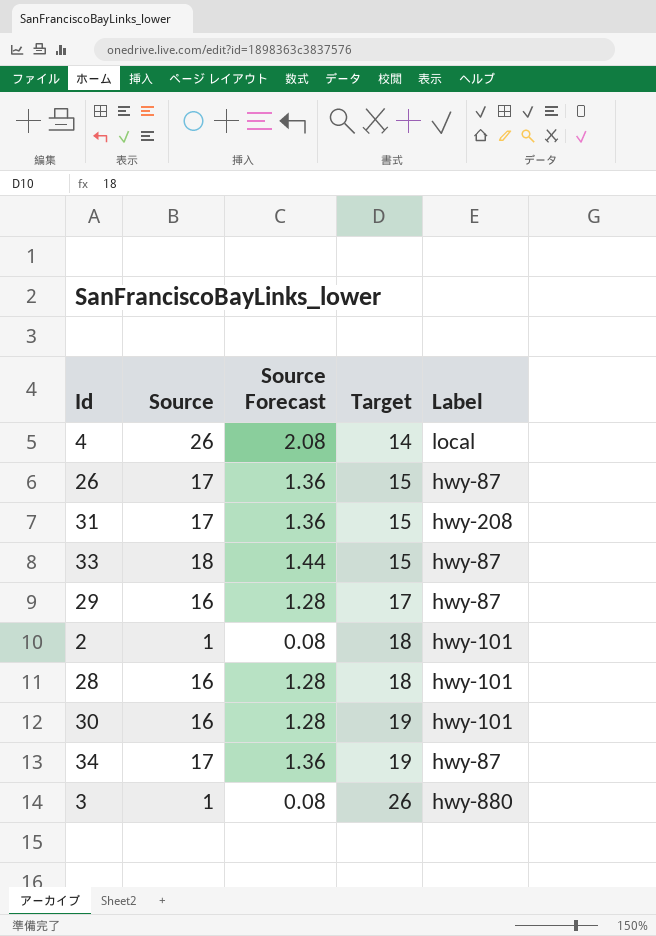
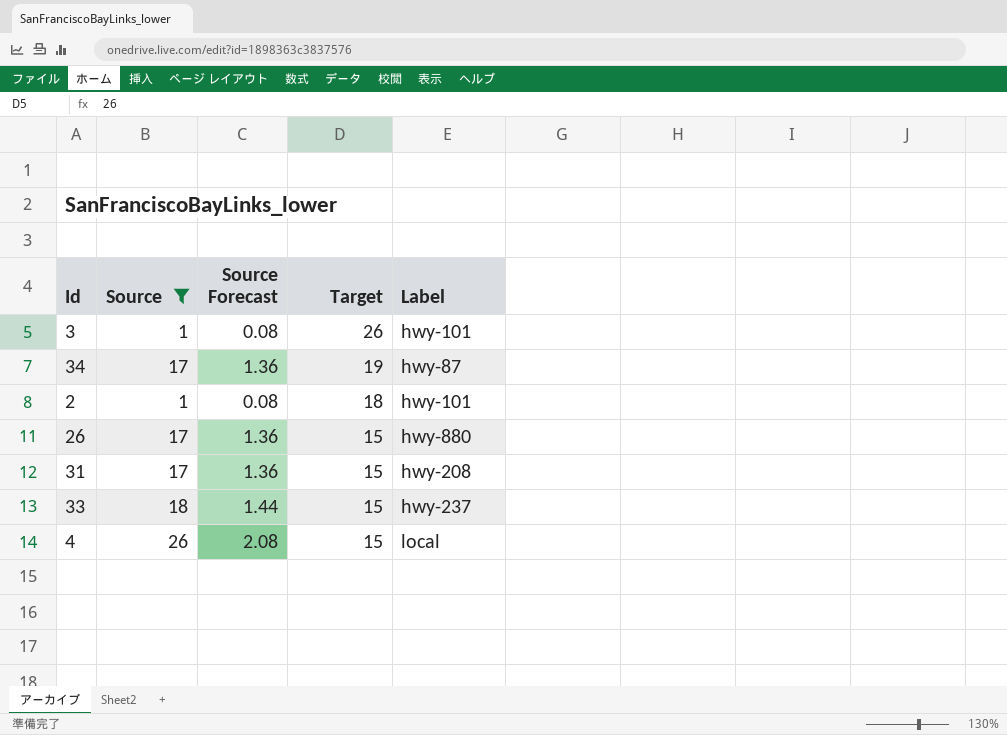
filter: none -> Source != 16
row order: Target ascending -> Target descending
3 | Label: hwy-880 -> hwy-101
26 | Label: hwy-87 -> hwy-880
33 | Label: hwy-87 -> hwy-237
4 | Target: 14 -> 15

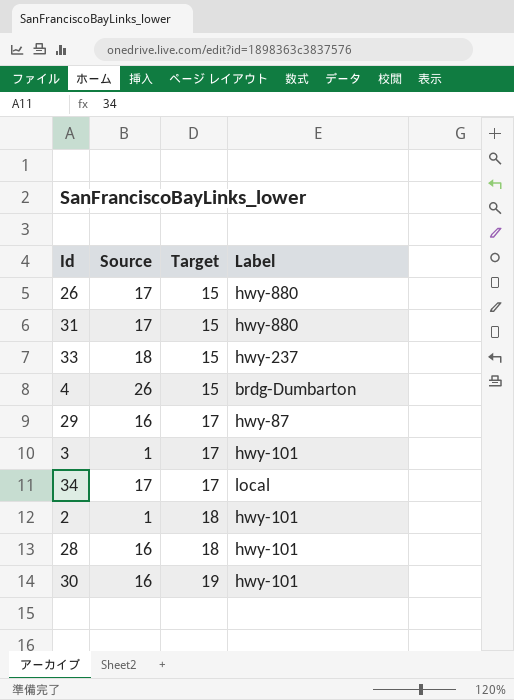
filter: Source != 16 -> none
row order: Target descending -> Target ascending
column Source Forecast | formula: [Source] * 0.08 -> none
31 | Label: hwy-208 -> hwy-880
4 | Label: local -> brdg-Dumbarton
3 | Target: 26 -> 17
34 | Target: 19 -> 17
34 | Label: hwy-87 -> local

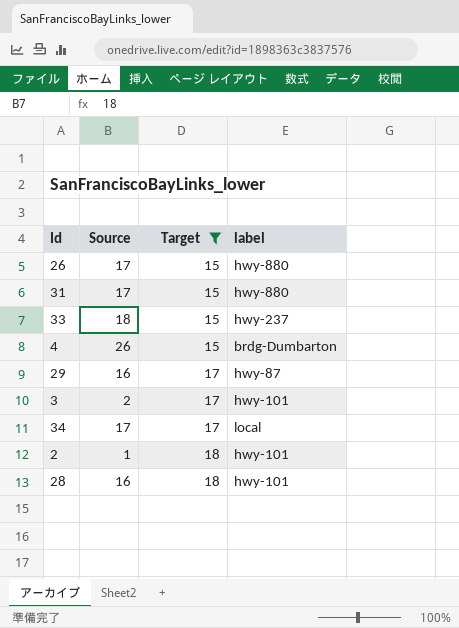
filter: none -> Target != 19
column name: Label -> label
3 | Source: 1 -> 2

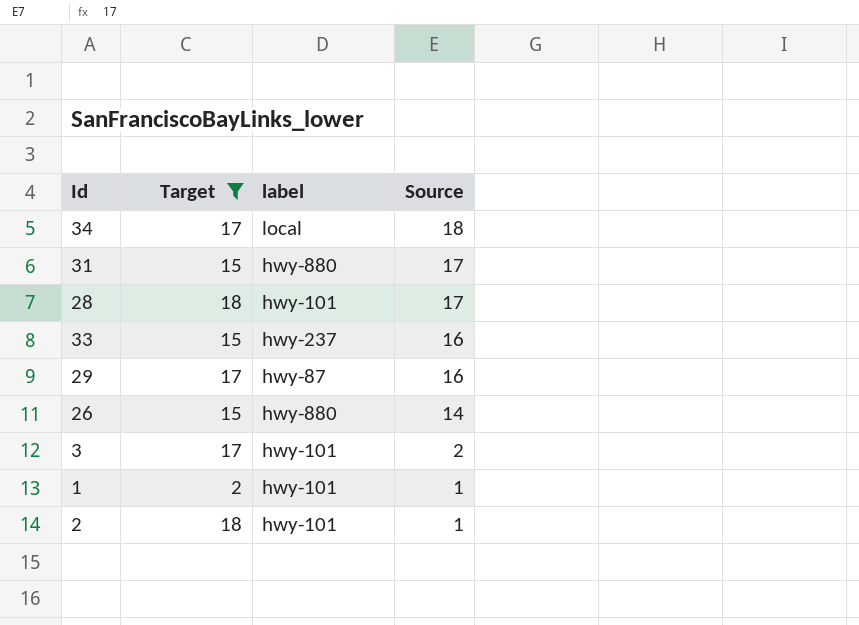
row order: Target ascending -> Source descending
column Source | position: 2 -> 4
row 4: 26 | 15 | brdg-Dumbarton -> none
34 | Source: 17 -> 18
28 | Source: 16 -> 17
33 | Source: 18 -> 16
26 | Source: 17 -> 14
row 1: none -> 2 | hwy-101 | 1

